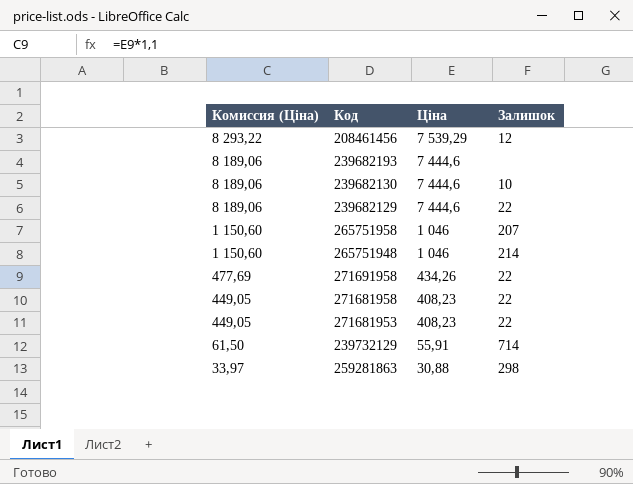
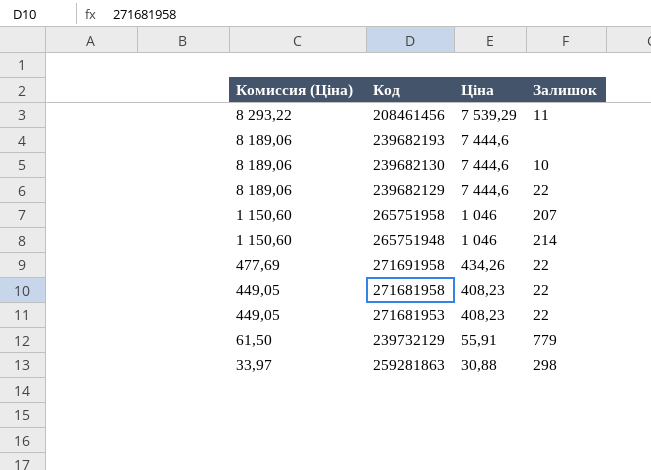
208461456 | Залишок: 12 -> 11
239732129 | Залишок: 714 -> 779

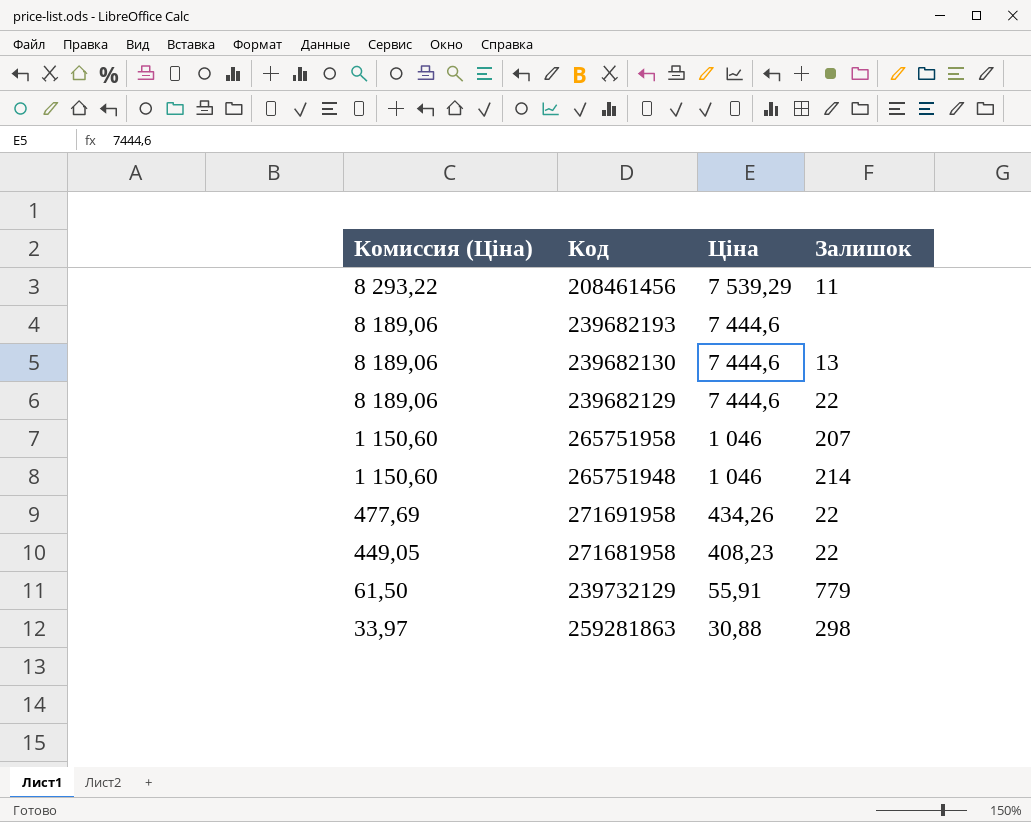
row 271681953: 449,05 | 408,23 | 22 -> none
239682130 | Залишок: 10 -> 13

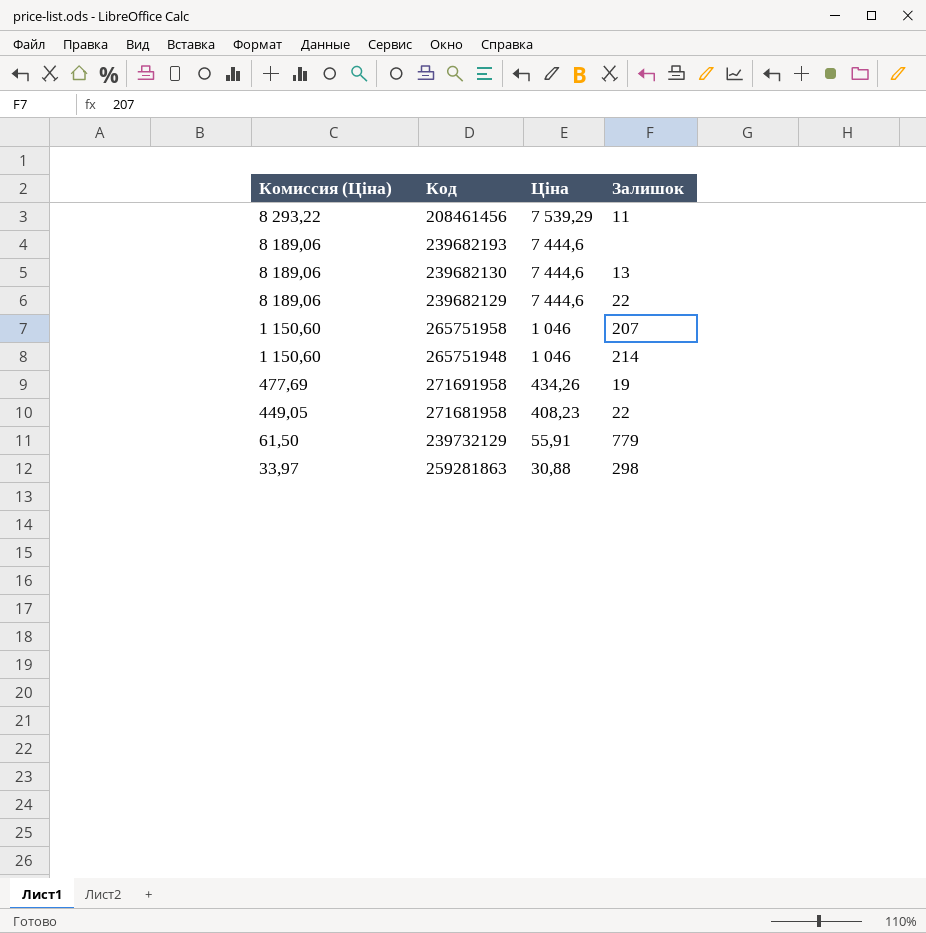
271691958 | Залишок: 22 -> 19

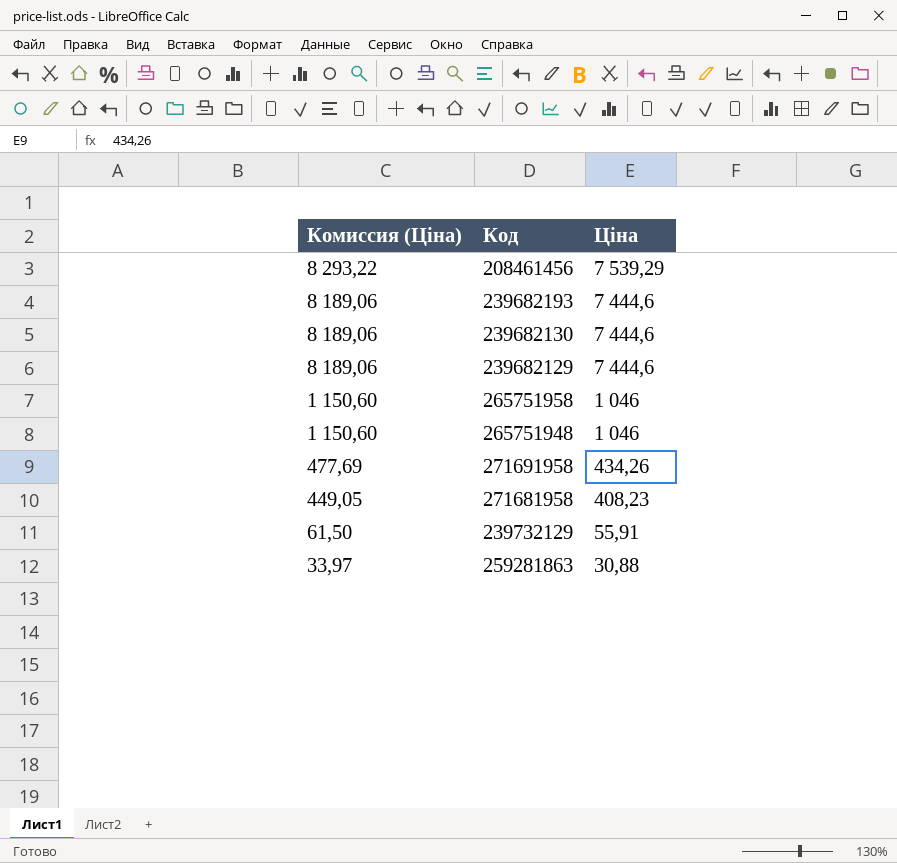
column Залишок | position: 4 -> none

